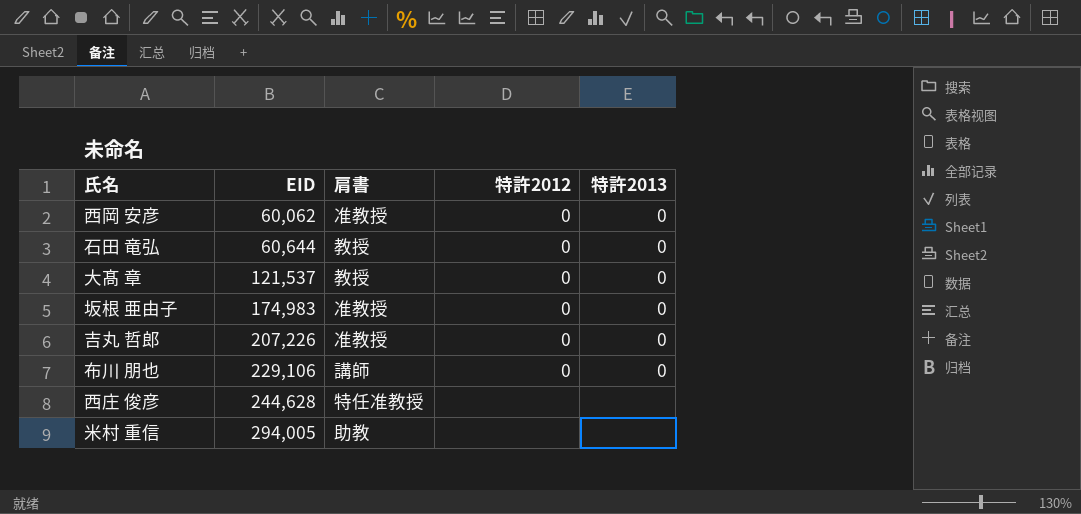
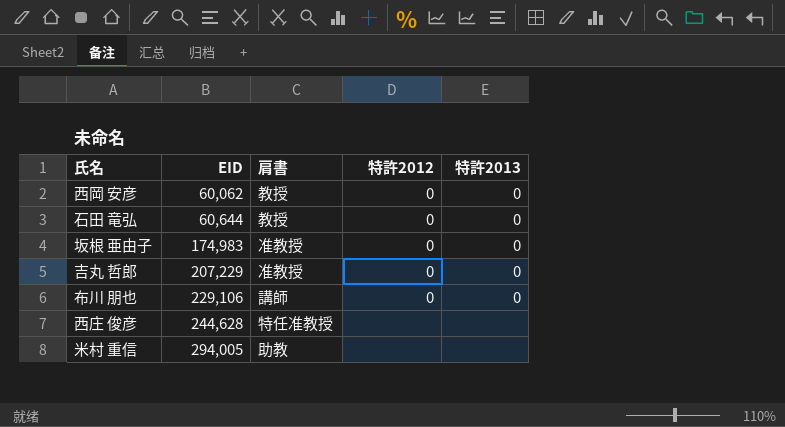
row 大髙 章: 121,537 | 教授 | 0 | 0 -> none
西岡 安彦 | 肩書: 准教授 -> 教授
吉丸 哲郎 | EID: 207,226 -> 207,229

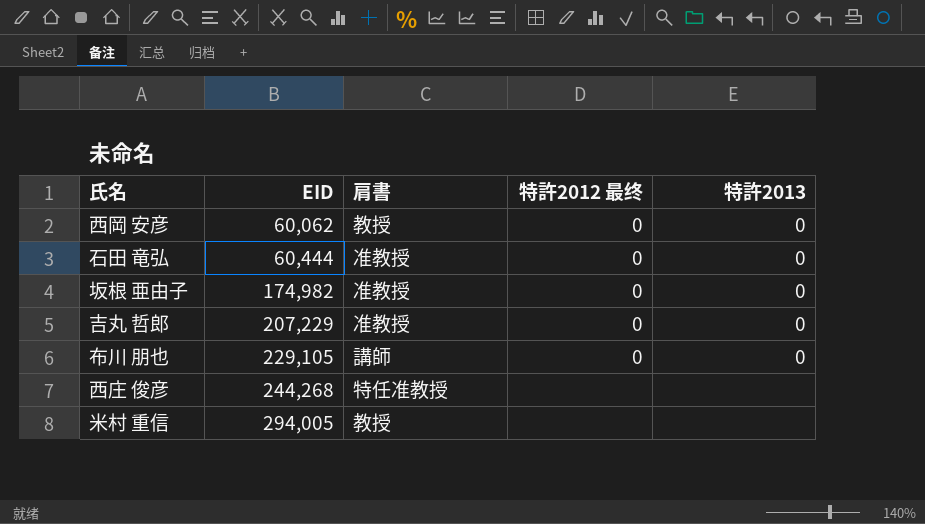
column name: 特許2012 -> 特許2012 最终
石田 竜弘 | EID: 60,644 -> 60,444
石田 竜弘 | 肩書: 教授 -> 准教授
坂根 亜由子 | EID: 174,983 -> 174,982
布川 朋也 | EID: 229,106 -> 229,105
西庄 俊彦 | EID: 244,628 -> 244,268
米村 重信 | 肩書: 助教 -> 教授

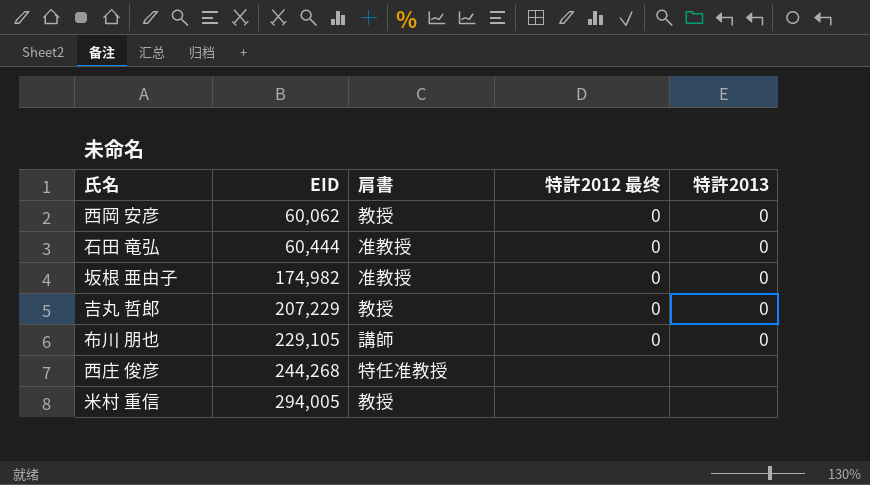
吉丸 哲郎 | 肩書: 准教授 -> 教授

